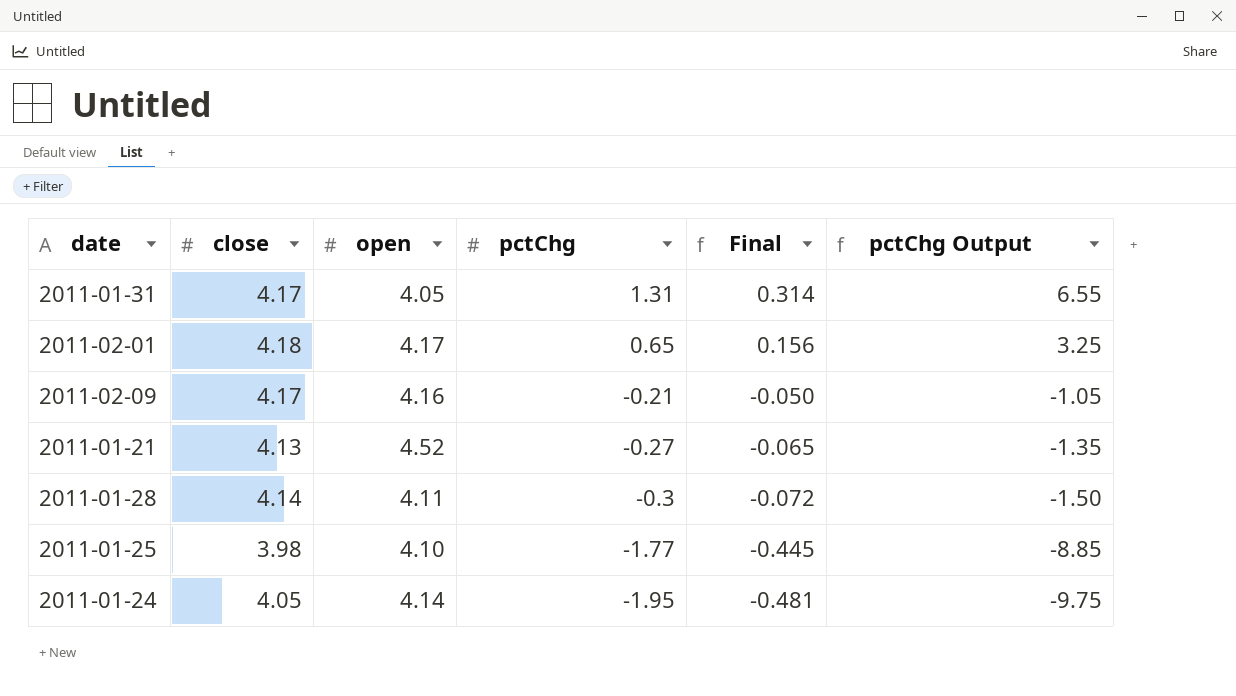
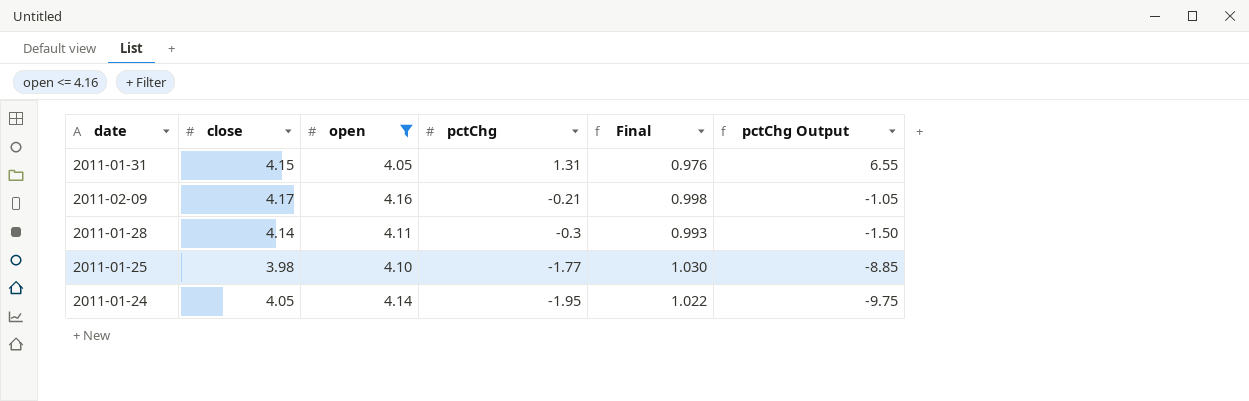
filter: none -> open <= 4.16
column Final | formula: [pctChg] / [close] -> [open] / [close]
2011-01-31 | close: 4.17 -> 4.15

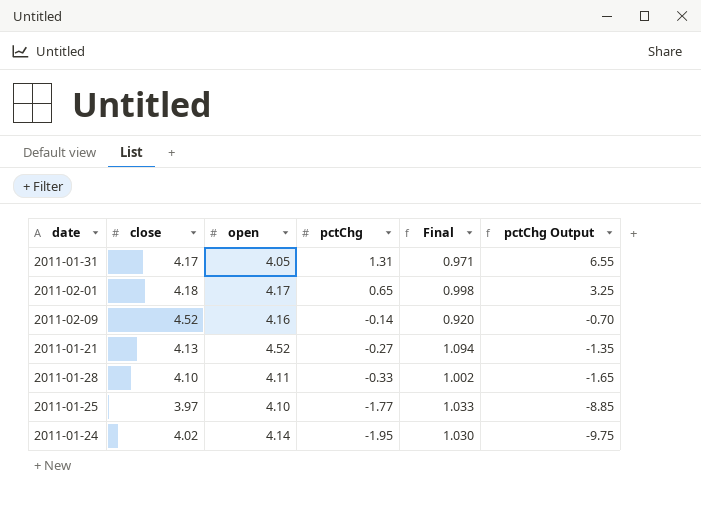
filter: open <= 4.16 -> none
2011-01-31 | close: 4.15 -> 4.17
2011-01-31 | Final: 0.976 -> 0.971
2011-02-09 | close: 4.17 -> 4.52
2011-02-09 | pctChg: -0.21 -> -0.14
2011-02-09 | Final: 0.998 -> 0.920
2011-02-09 | pctChg Output: -1.05 -> -0.70
2011-01-28 | close: 4.14 -> 4.10
2011-01-28 | pctChg: -0.3 -> -0.33
2011-01-28 | Final: 0.993 -> 1.002
2011-01-28 | pctChg Output: -1.50 -> -1.65
2011-01-25 | close: 3.98 -> 3.97
2011-01-25 | Final: 1.030 -> 1.033
2011-01-24 | close: 4.05 -> 4.02
2011-01-24 | Final: 1.022 -> 1.030

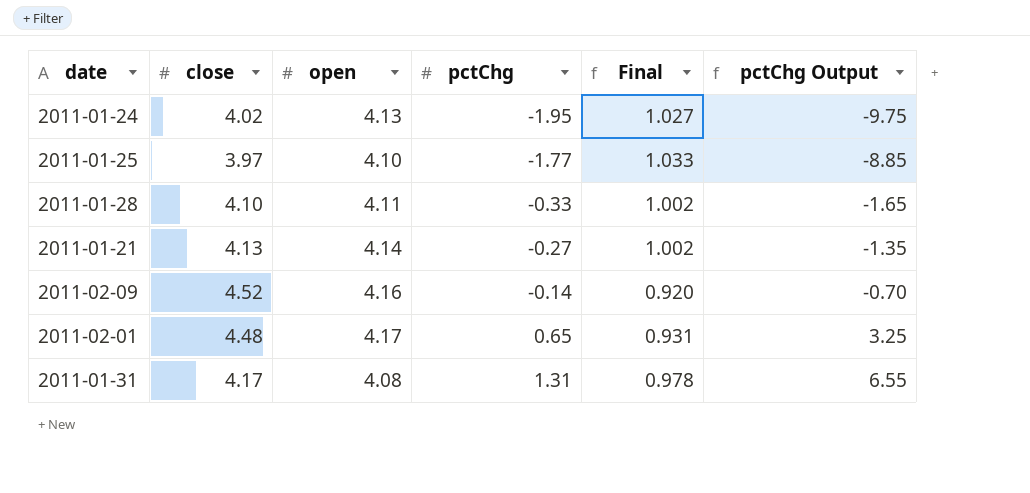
row order: pctChg descending -> pctChg ascending
2011-01-24 | open: 4.14 -> 4.13
2011-01-24 | Final: 1.030 -> 1.027
2011-01-21 | open: 4.52 -> 4.14
2011-01-21 | Final: 1.094 -> 1.002
2011-02-01 | close: 4.18 -> 4.48
2011-02-01 | Final: 0.998 -> 0.931
2011-01-31 | open: 4.05 -> 4.08
2011-01-31 | Final: 0.971 -> 0.978

